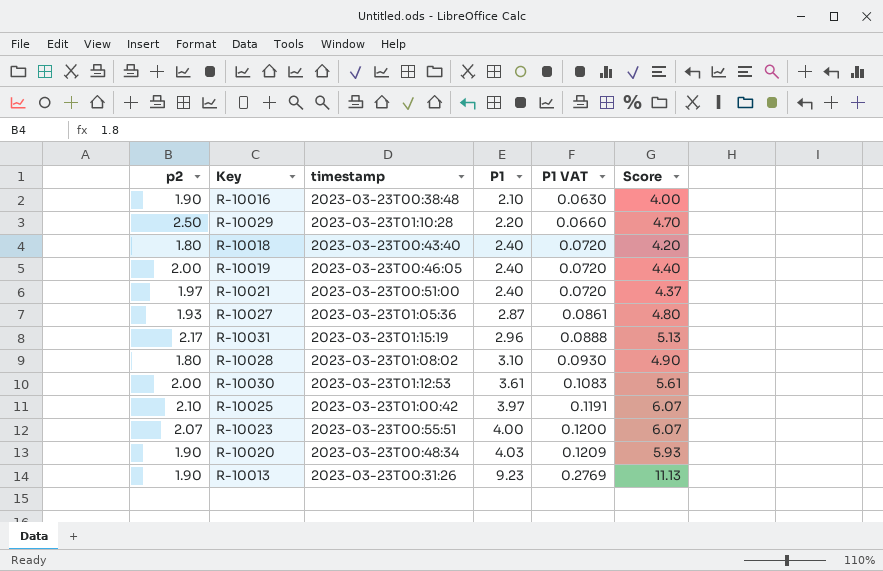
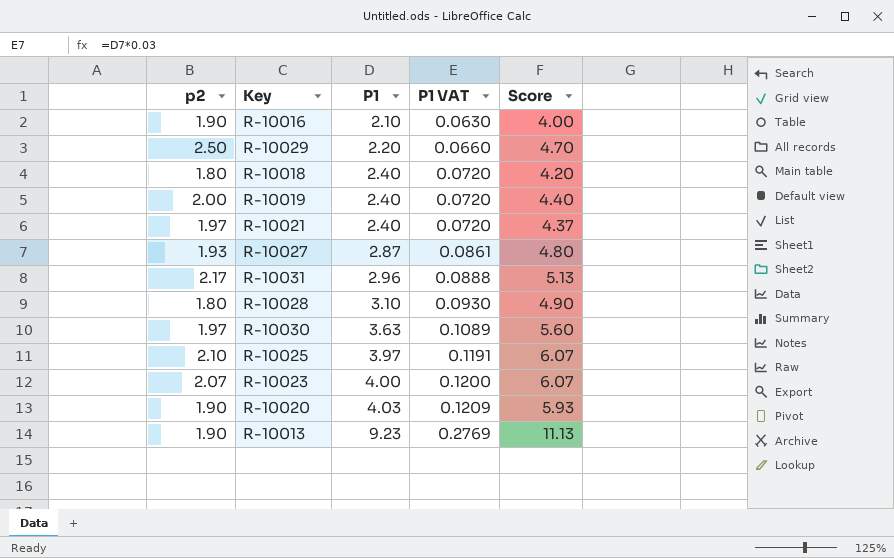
column timestamp | position: 3 -> none
R-10030 | p2: 2.00 -> 1.97
R-10030 | P1: 3.61 -> 3.63
R-10030 | P1 VAT: 0.1083 -> 0.1089
R-10030 | Score: 5.61 -> 5.60

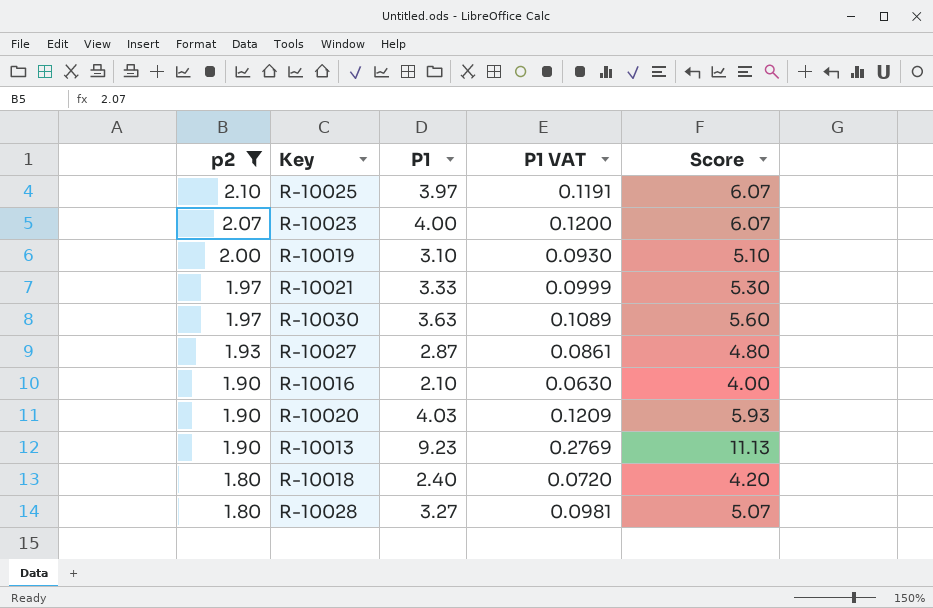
filter: none -> p2 <= 2.10
row order: P1 ascending -> p2 descending
R-10019 | P1: 2.40 -> 3.10
R-10019 | P1 VAT: 0.0720 -> 0.0930
R-10019 | Score: 4.40 -> 5.10
R-10021 | P1: 2.40 -> 3.33
R-10021 | P1 VAT: 0.0720 -> 0.0999
R-10021 | Score: 4.37 -> 5.30
R-10028 | P1: 3.10 -> 3.27
R-10028 | P1 VAT: 0.0930 -> 0.0981
R-10028 | Score: 4.90 -> 5.07

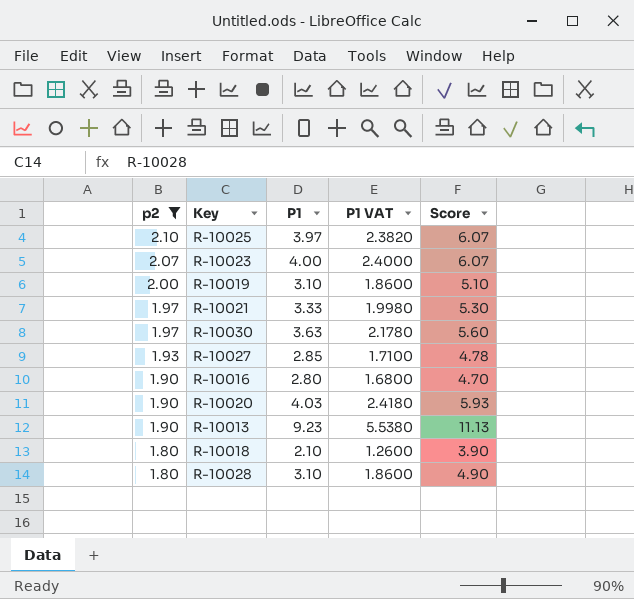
column P1 VAT | formula: [P1] * 0.03 -> [P1] * 0.6
R-10027 | P1: 2.87 -> 2.85
R-10027 | Score: 4.80 -> 4.78
R-10016 | P1: 2.10 -> 2.80
R-10016 | Score: 4.00 -> 4.70
R-10018 | P1: 2.40 -> 2.10
R-10018 | Score: 4.20 -> 3.90
R-10028 | P1: 3.27 -> 3.10
R-10028 | Score: 5.07 -> 4.90

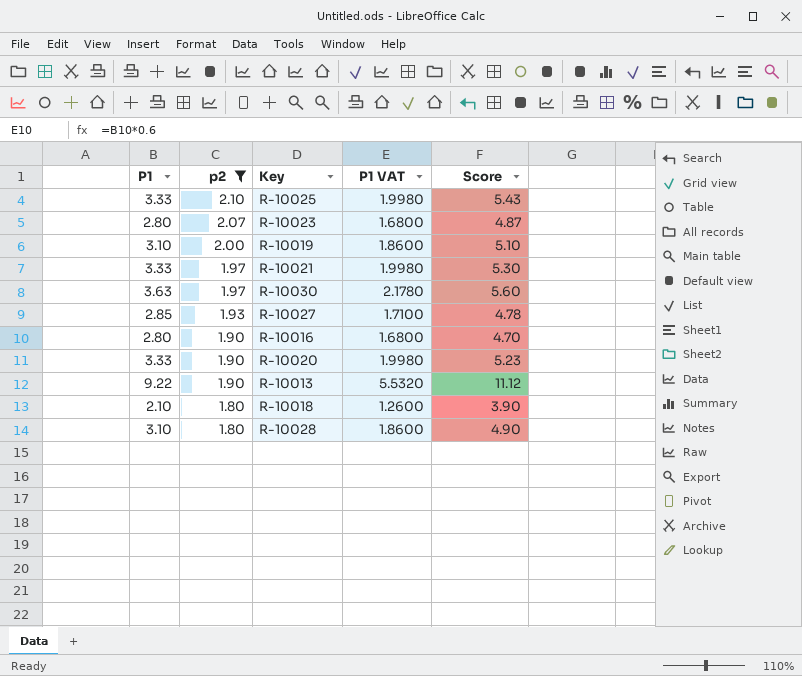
column P1 | position: 3 -> 1
R-10025 | P1: 3.97 -> 3.33
R-10025 | P1 VAT: 2.3820 -> 1.9980
R-10025 | Score: 6.07 -> 5.43
R-10023 | P1: 4.00 -> 2.80
R-10023 | P1 VAT: 2.4000 -> 1.6800
R-10023 | Score: 6.07 -> 4.87
R-10020 | P1: 4.03 -> 3.33
R-10020 | P1 VAT: 2.4180 -> 1.9980
R-10020 | Score: 5.93 -> 5.23
R-10013 | P1: 9.23 -> 9.22
R-10013 | P1 VAT: 5.5380 -> 5.5320
R-10013 | Score: 11.13 -> 11.12

